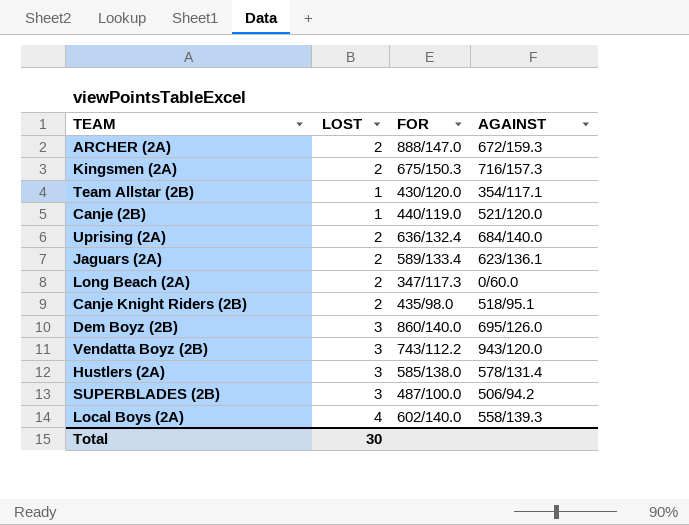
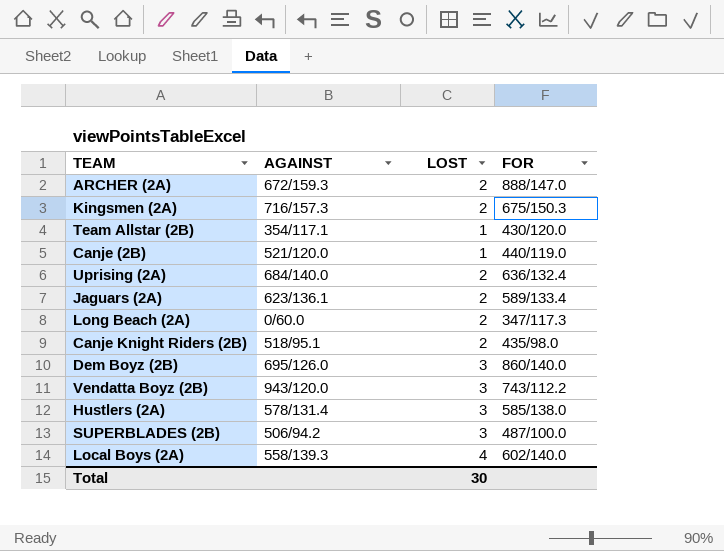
column AGAINST | position: 4 -> 2

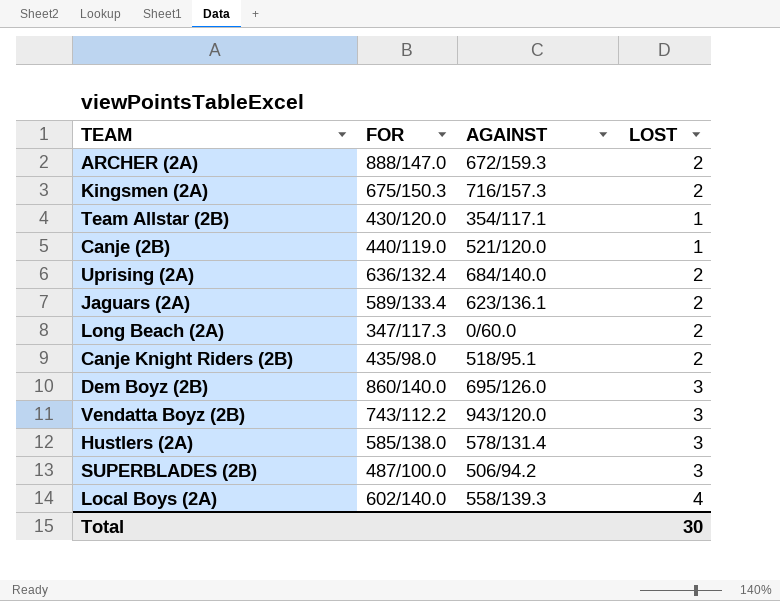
column FOR | position: 4 -> 2

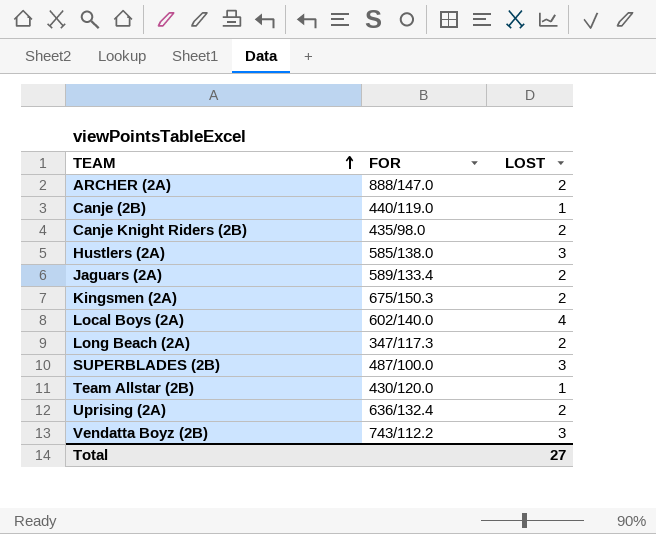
row order: none -> TEAM ascending
column AGAINST | position: 3 -> none
row Dem Boyz (2B): 860/140.0 | 695/126.0 | 3 -> none
Total | LOST: 30 -> 27

